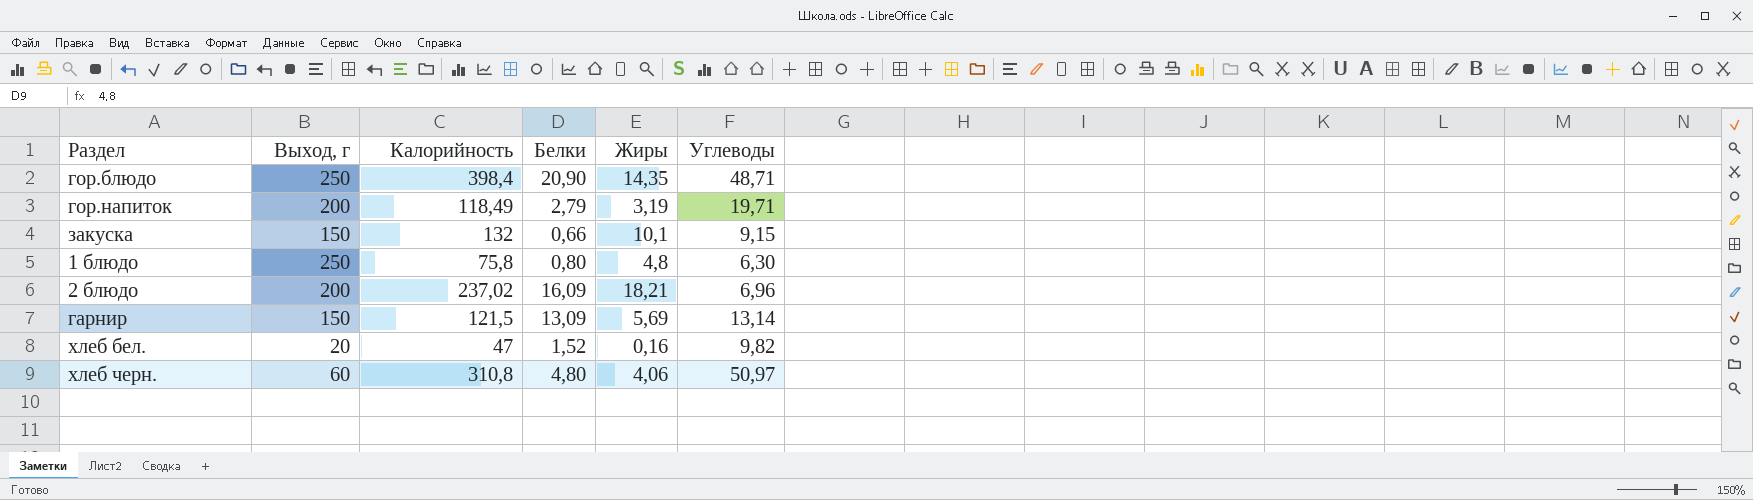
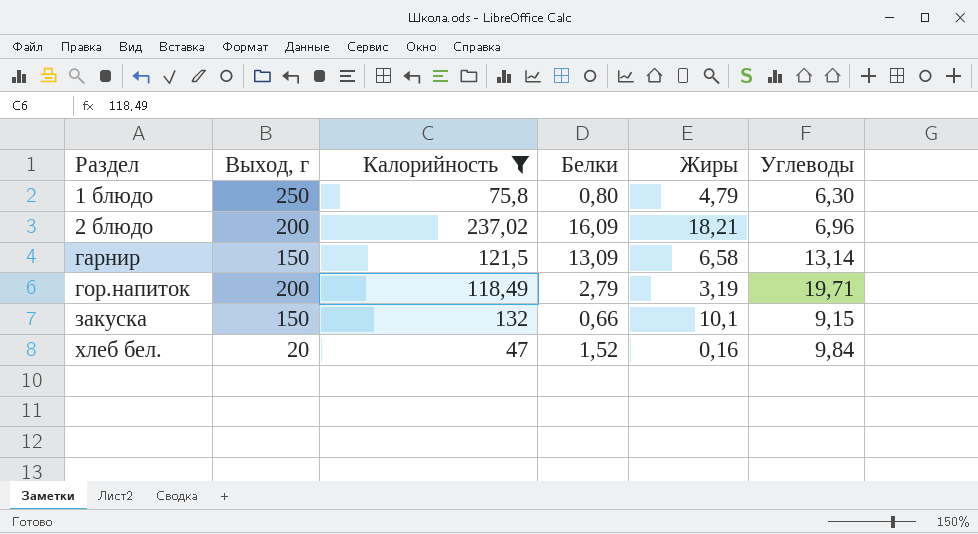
filter: none -> Калорийность <= 237,02
row order: none -> Раздел ascending
1 блюдо | Жиры: 4,8 -> 4,79
гарнир | Жиры: 5,69 -> 6,58
хлеб бел. | Углеводы: 9,82 -> 9,84

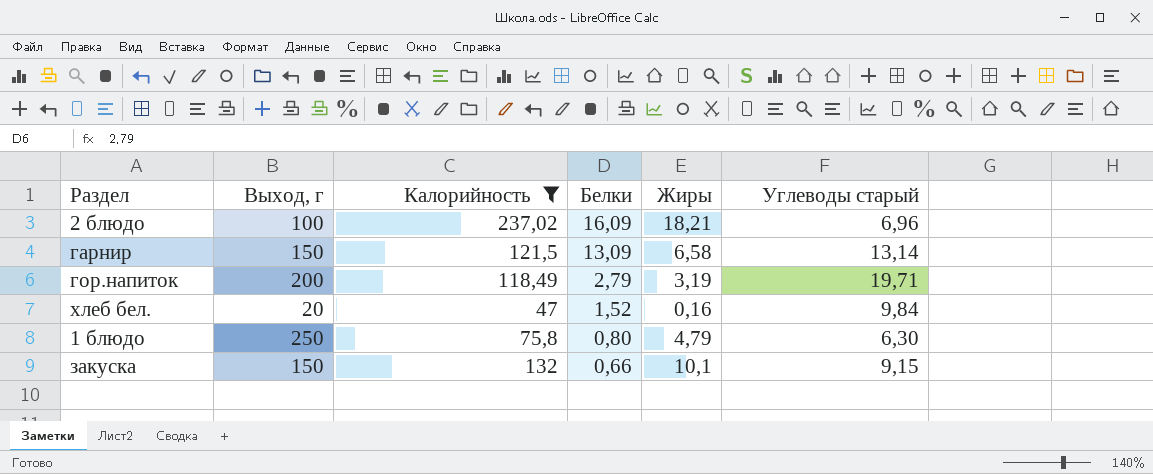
row order: Раздел ascending -> Белки descending
column name: Углеводы -> Углеводы старый
2 блюдо | Выход, г: 200 -> 100

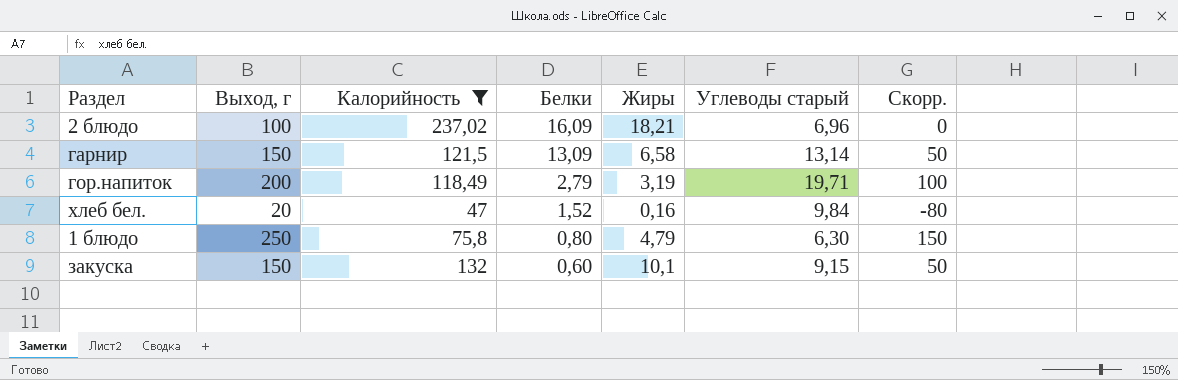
column Скорр. | formula: none -> [Выход, г] - 100
закуска | Белки: 0,66 -> 0,60

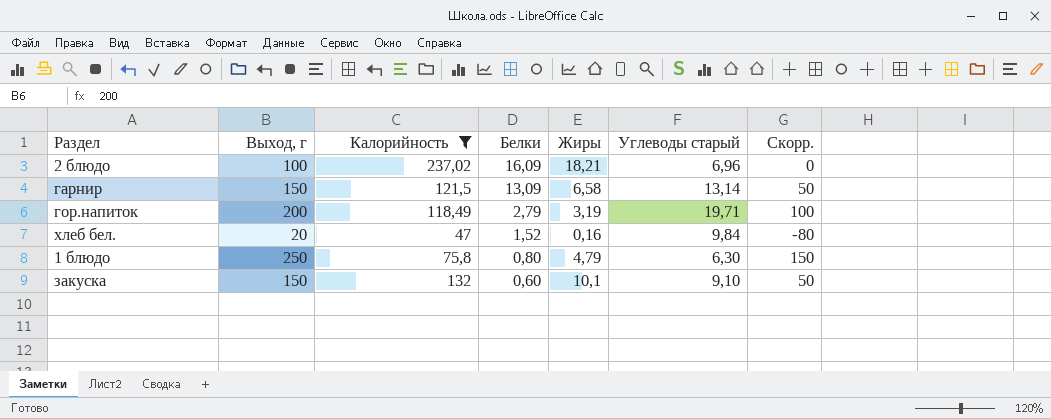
закуска | Углеводы старый: 9,15 -> 9,10

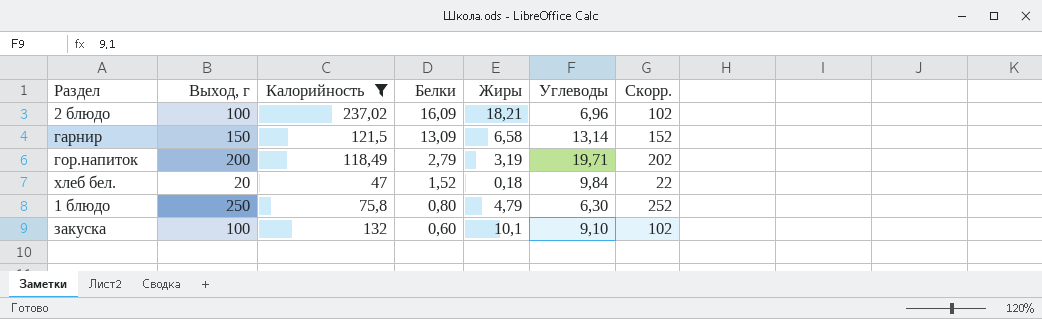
column name: Углеводы старый -> Углеводы
column Скорр. | formula: [Выход, г] - 100 -> [Выход, г] + 2
хлеб бел. | Жиры: 0,16 -> 0,18
закуска | Выход, г: 150 -> 100

